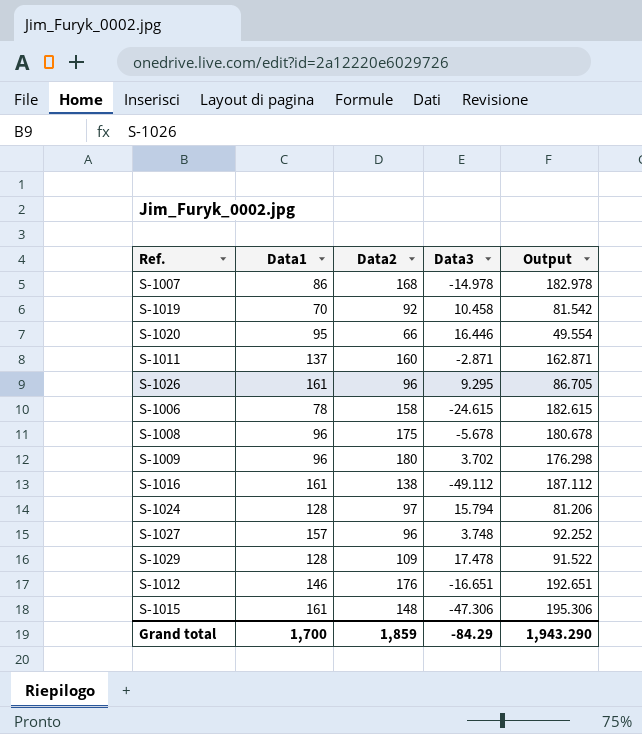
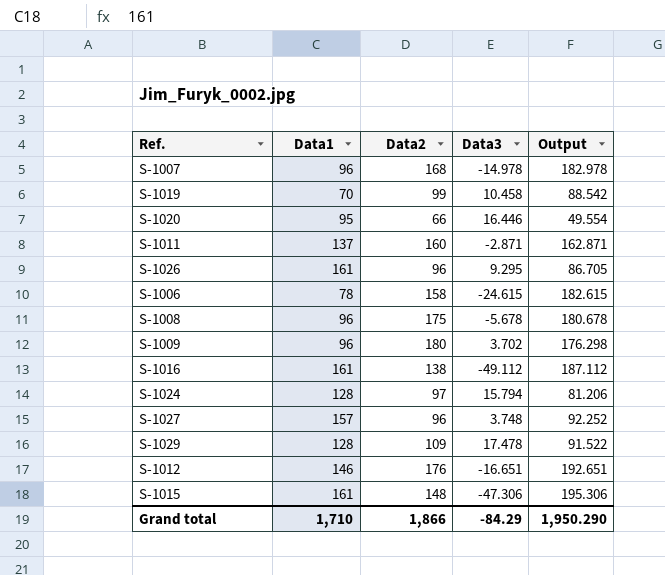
S-1007 | Data1: 86 -> 96
S-1019 | Data2: 92 -> 99
S-1019 | Output: 81.542 -> 88.542
Grand total | Data1: 1,700 -> 1,710
Grand total | Data2: 1,859 -> 1,866
Grand total | Output: 1,943.290 -> 1,950.290

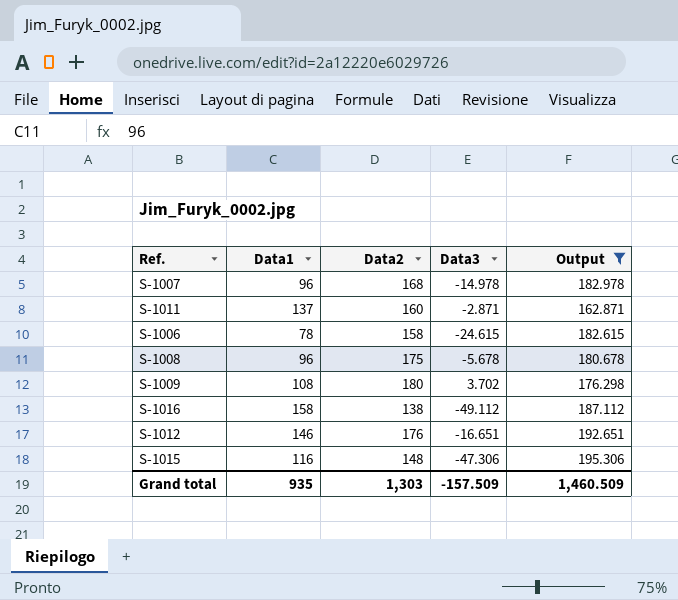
filter: none -> Output >= 162.871
S-1009 | Data1: 96 -> 108
S-1016 | Data1: 161 -> 158
S-1015 | Data1: 161 -> 116
Grand total | Data1: 1,710 -> 935
Grand total | Data2: 1,866 -> 1,303
Grand total | Data3: -84.29 -> -157.509
Grand total | Output: 1,950.290 -> 1,460.509

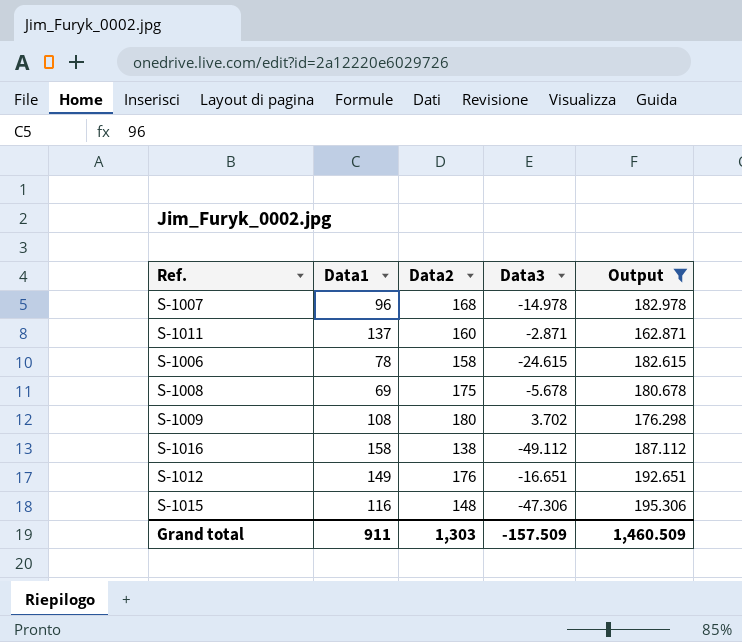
S-1008 | Data1: 96 -> 69
S-1012 | Data1: 146 -> 149
Grand total | Data1: 935 -> 911

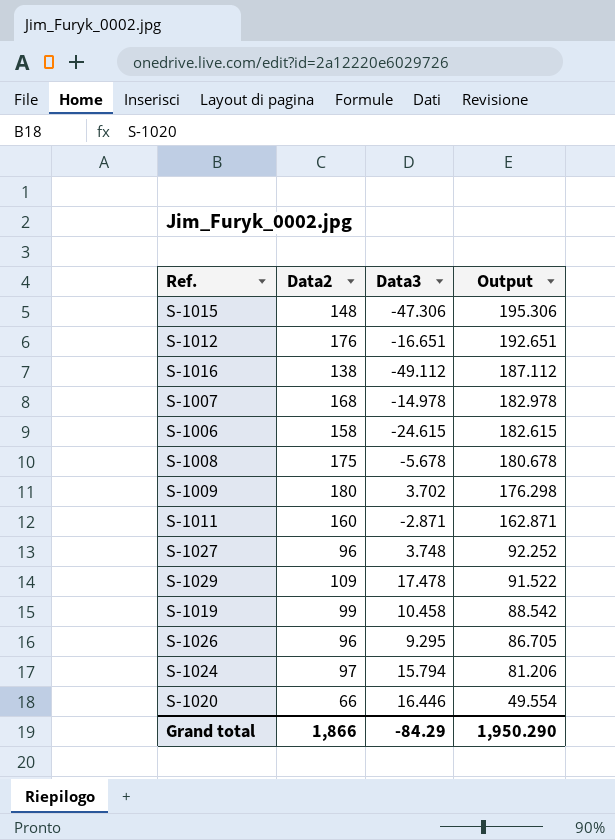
filter: Output >= 162.871 -> none
row order: none -> Output descending
column Data1 | position: 2 -> none
Grand total | Data2: 1,303 -> 1,866
Grand total | Data3: -157.509 -> -84.29
Grand total | Output: 1,460.509 -> 1,950.290

